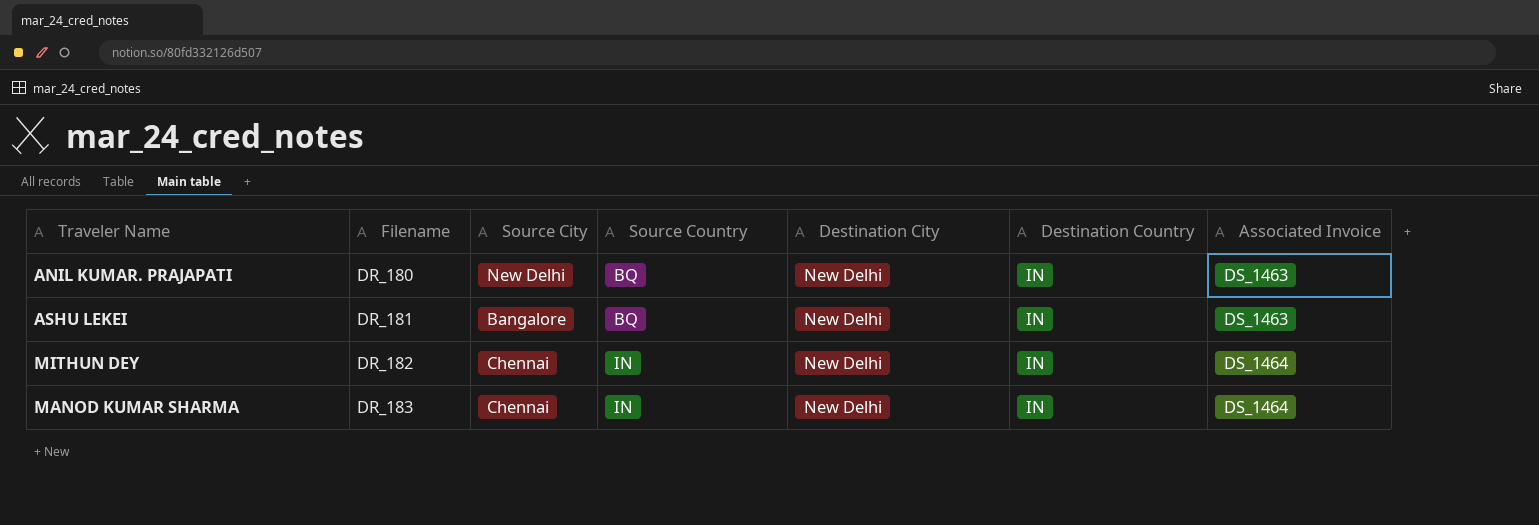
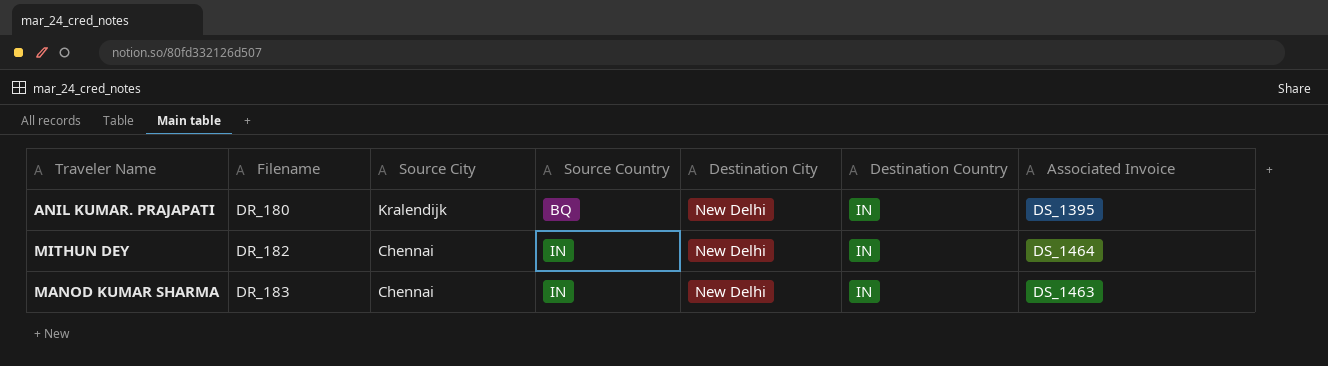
row ASHU LEKEI: DR_181 | Bangalore | BQ | New Delhi | IN | DS_1463 -> none
ANIL KUMAR. PRAJAPATI | Source City: New Delhi -> Kralendijk
ANIL KUMAR. PRAJAPATI | Associated Invoice: DS_1463 -> DS_1395
MANOD KUMAR SHARMA | Associated Invoice: DS_1464 -> DS_1463

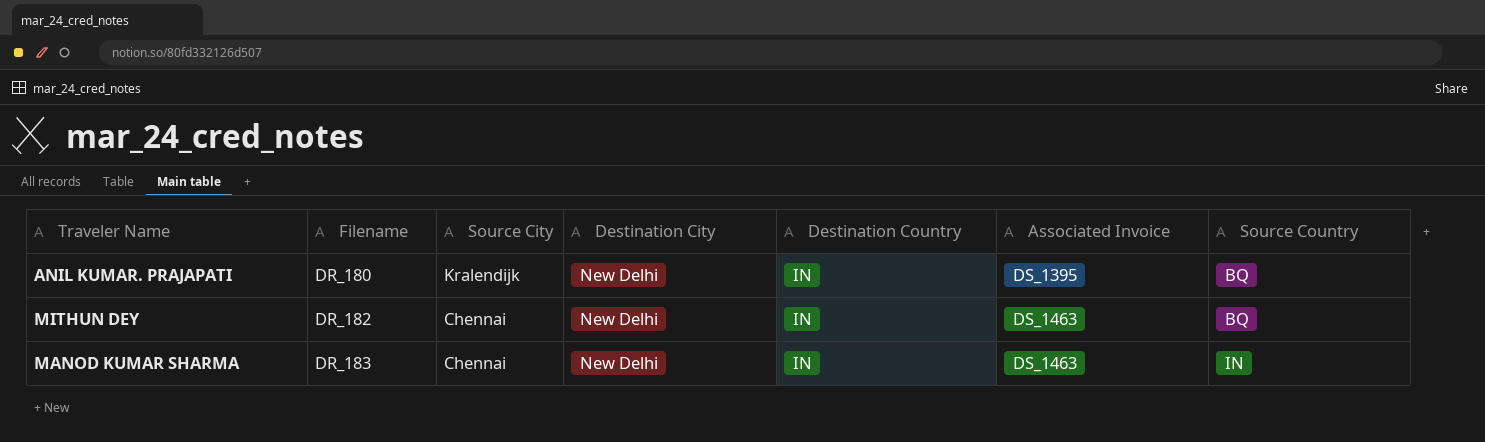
column Source Country | position: 4 -> 7
MITHUN DEY | Associated Invoice: DS_1464 -> DS_1463
MITHUN DEY | Source Country: IN -> BQ

